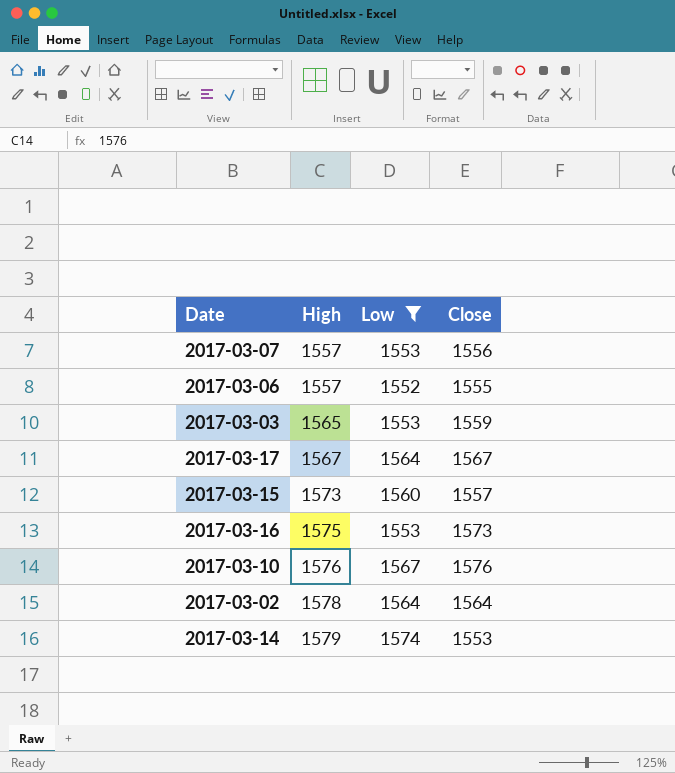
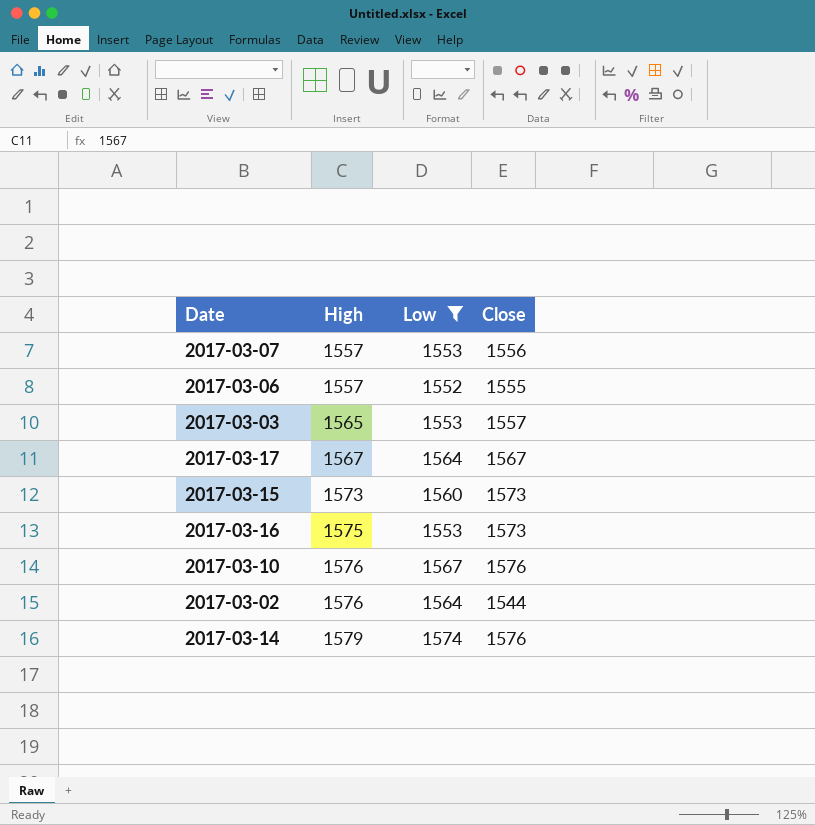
2017-03-03 | Close: 1559 -> 1557
2017-03-15 | Close: 1557 -> 1573
2017-03-02 | High: 1578 -> 1576
2017-03-02 | Close: 1564 -> 1544
2017-03-14 | Close: 1553 -> 1576

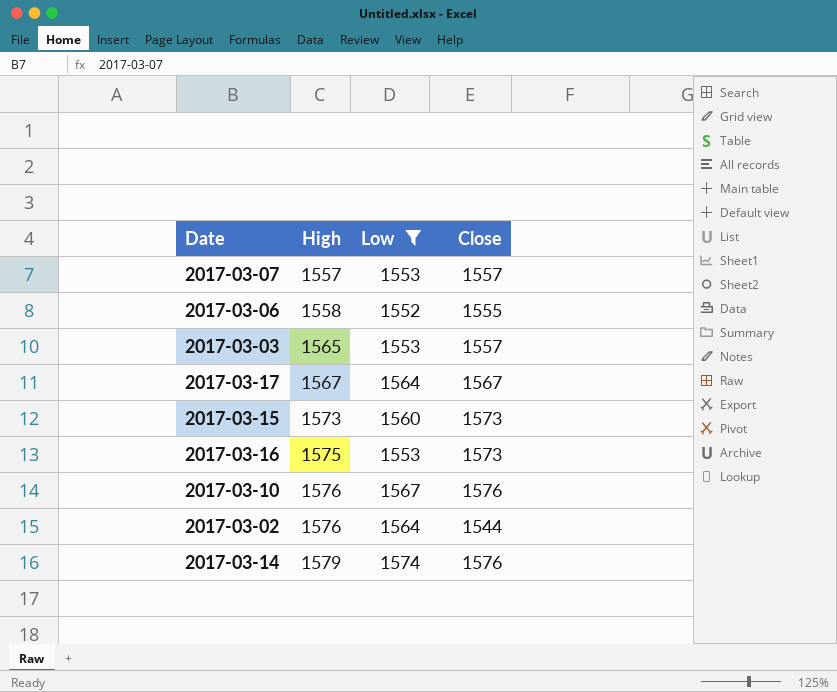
2017-03-07 | Close: 1556 -> 1557
2017-03-06 | High: 1557 -> 1558

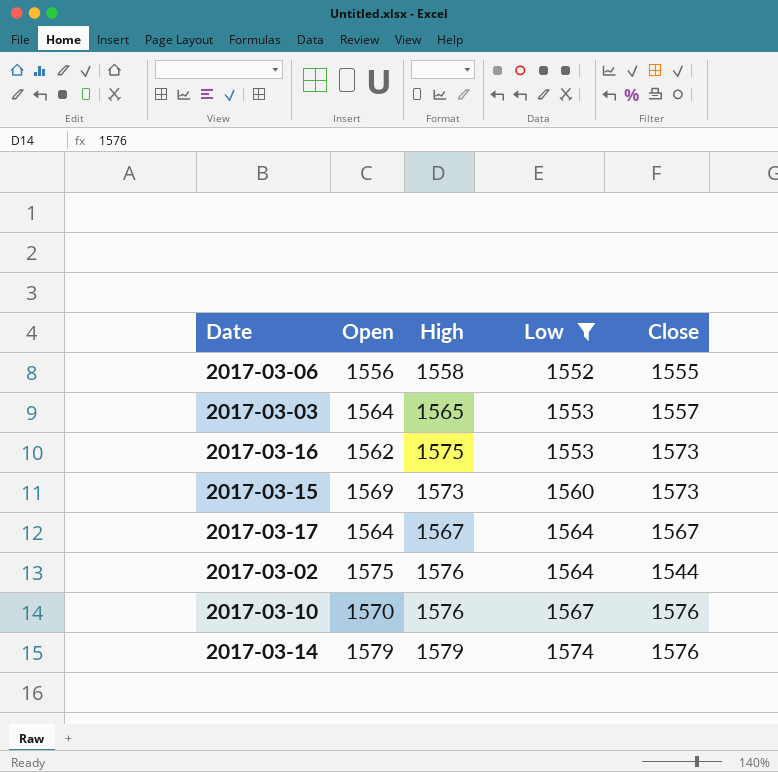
row order: High ascending -> Low ascending
column Open | position: none -> 2
row 2017-03-07: 1557 | 1553 | 1557 -> none

